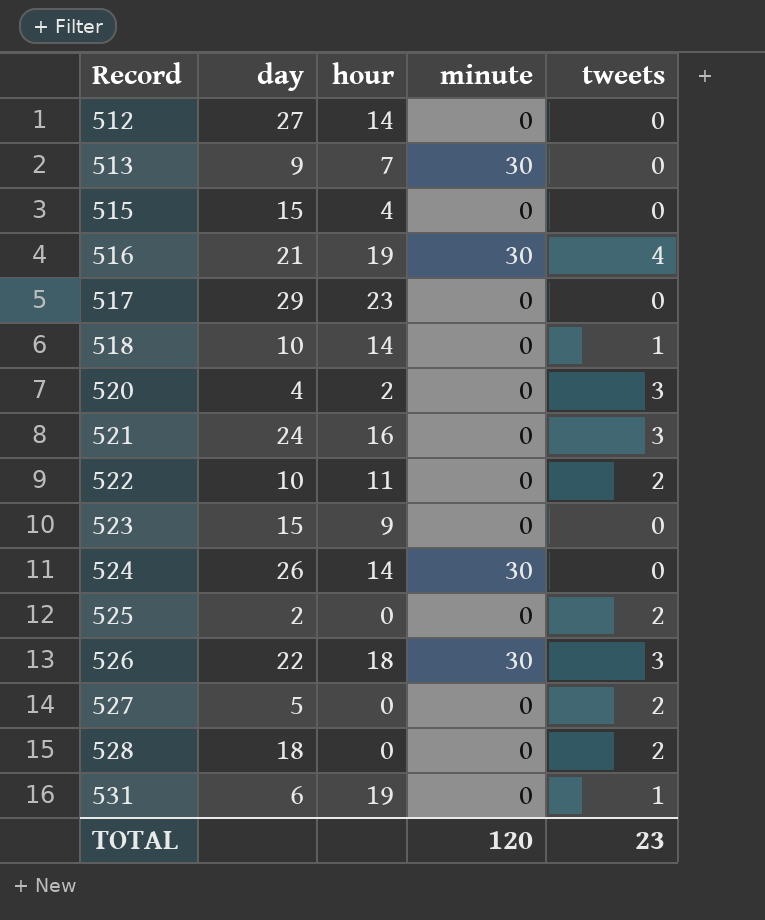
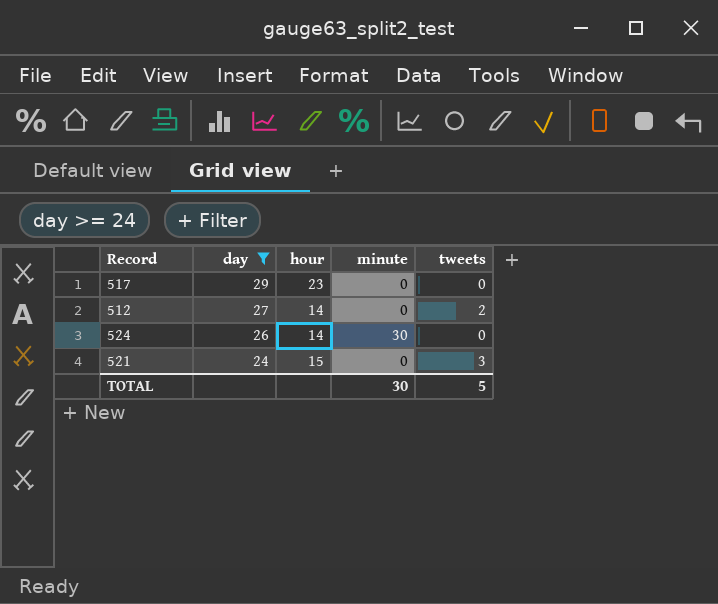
filter: none -> day >= 24
row order: Record ascending -> day descending
512 | tweets: 0 -> 2
521 | hour: 16 -> 15
TOTAL | minute: 120 -> 30
TOTAL | tweets: 23 -> 5

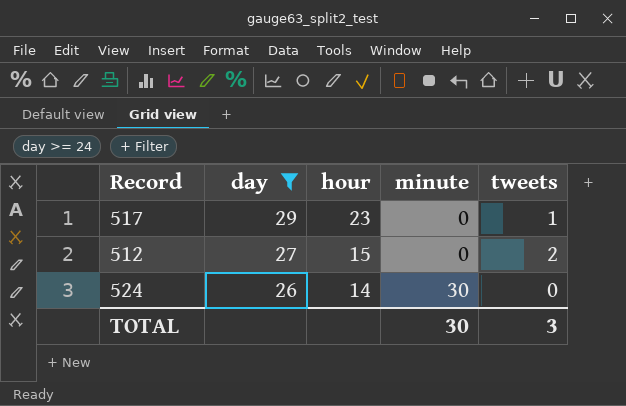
row 521: 24 | 15 | 0 | 3 -> none
517 | tweets: 0 -> 1
512 | hour: 14 -> 15
TOTAL | tweets: 5 -> 3

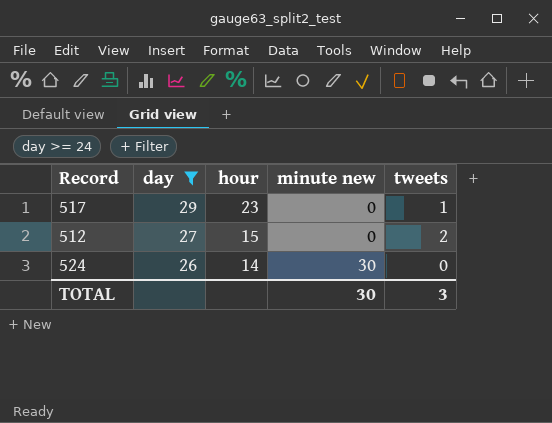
column name: minute -> minute new

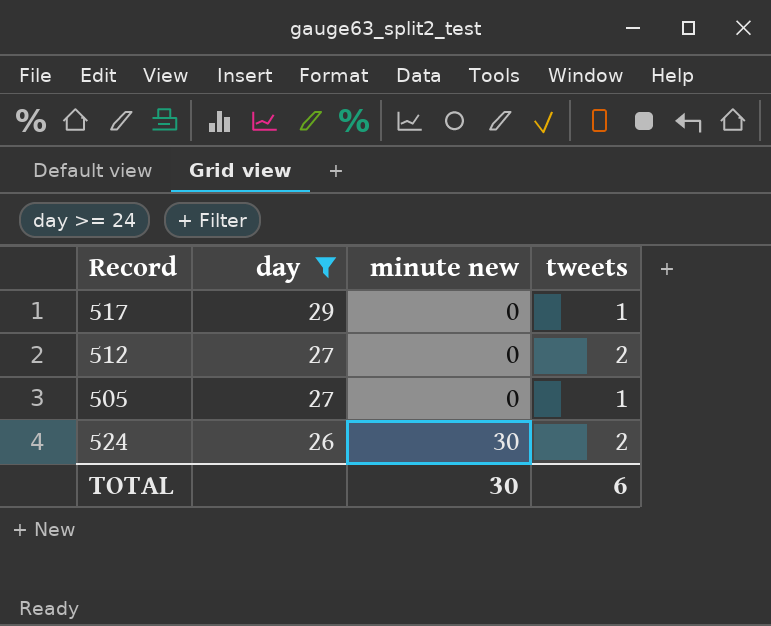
column hour | position: 3 -> none
row 505: none -> 27 | 0 | 1
524 | tweets: 0 -> 2
TOTAL | tweets: 3 -> 6

